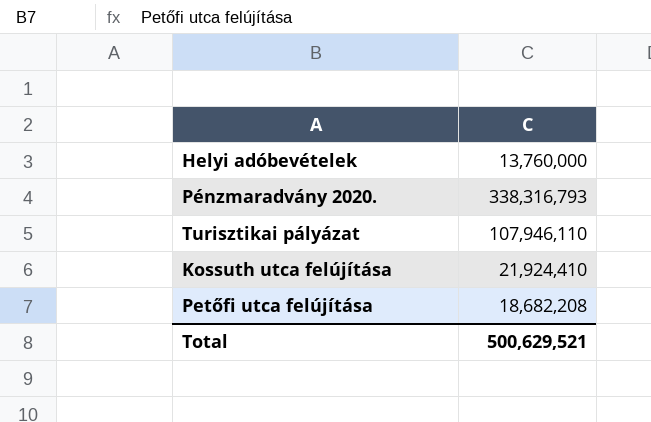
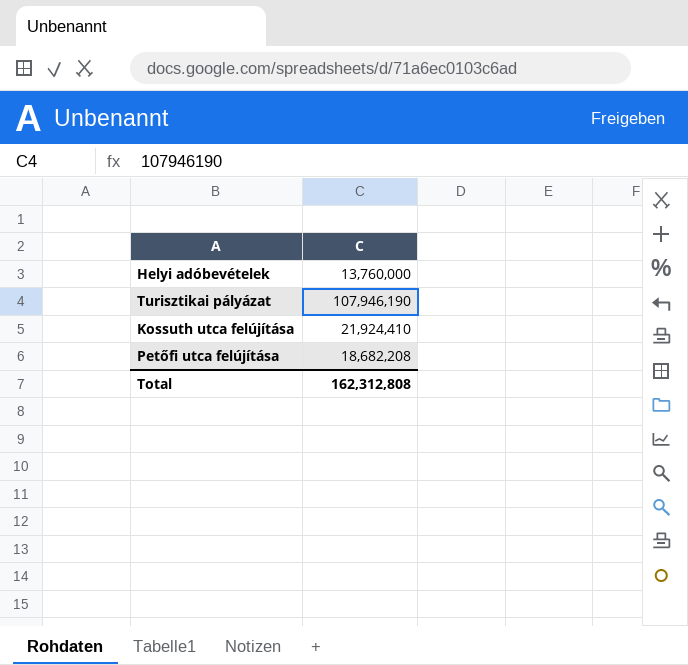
row Pénzmaradvány 2020.: 338,316,793 -> none
Turisztikai pályázat | C: 107,946,110 -> 107,946,190
Total | C: 500,629,521 -> 162,312,808

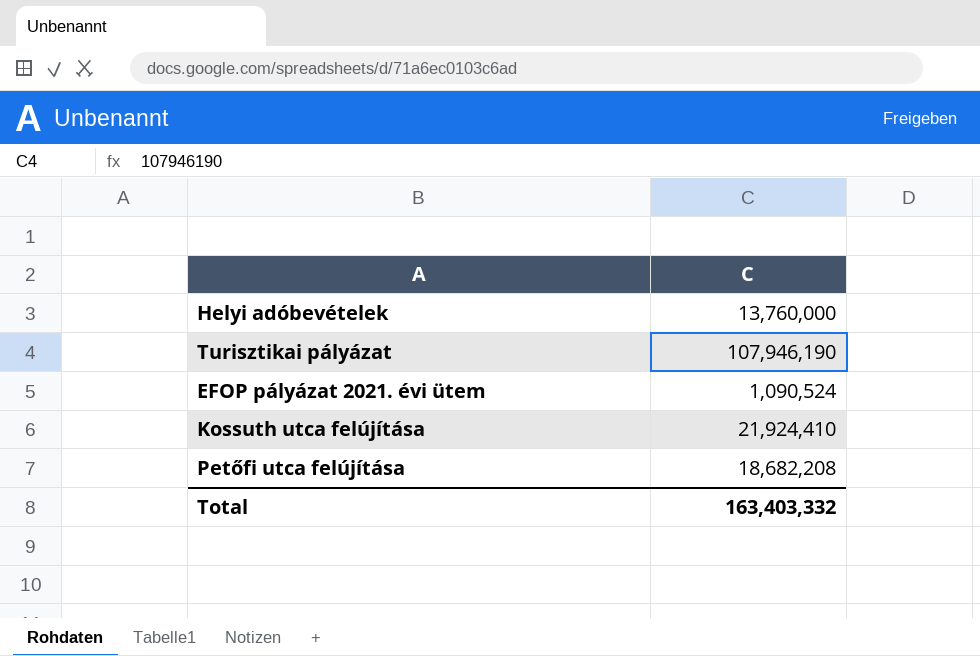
row EFOP pályázat 2021. évi ütem: none -> 1,090,524
Total | C: 162,312,808 -> 163,403,332

